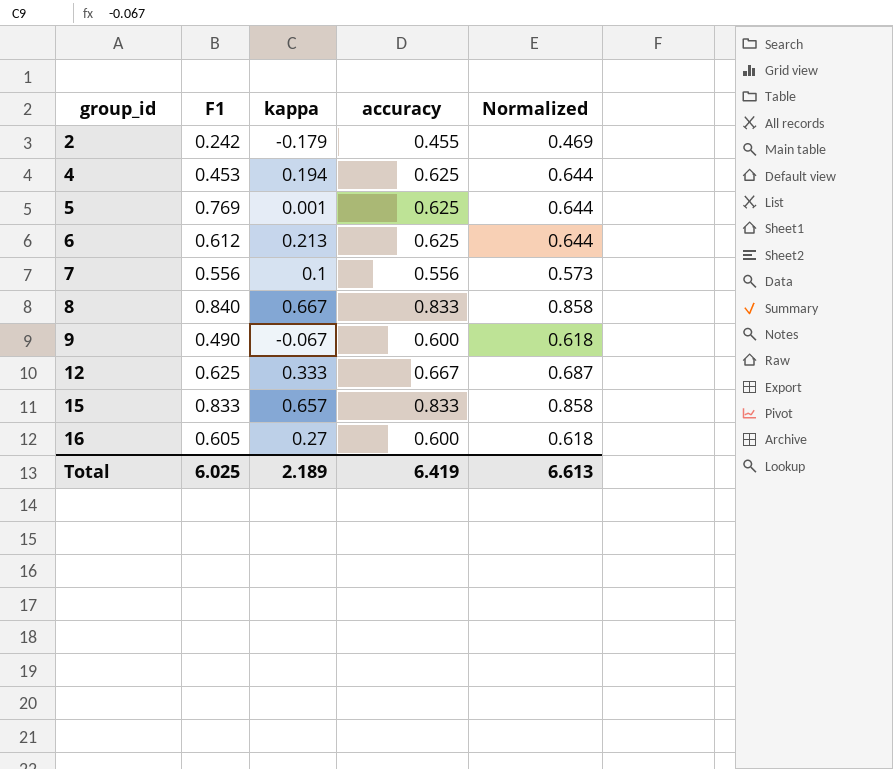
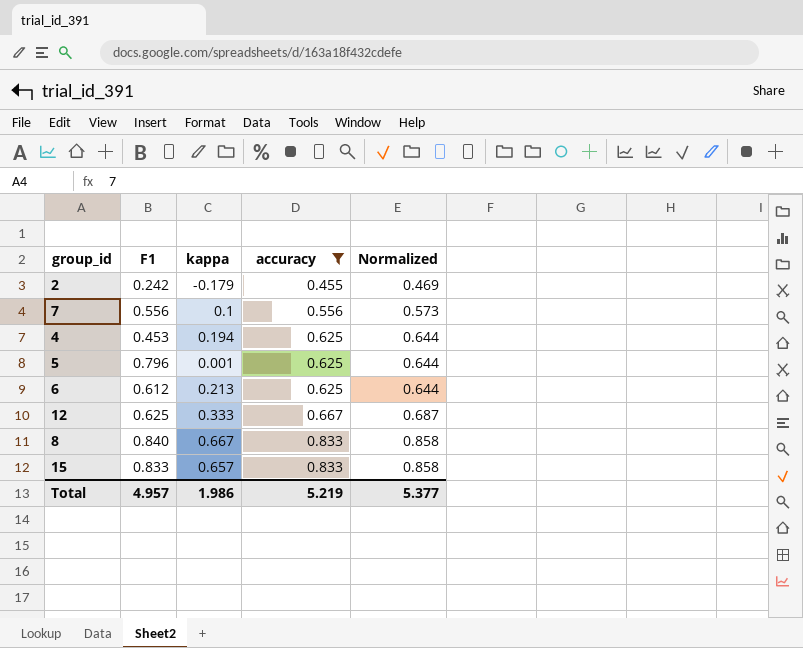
filter: none -> accuracy != 0.600
row order: group_id ascending -> accuracy ascending
5 | F1: 0.769 -> 0.796
Total | F1: 6.025 -> 4.957
Total | kappa: 2.189 -> 1.986
Total | accuracy: 6.419 -> 5.219
Total | Normalized: 6.613 -> 5.377

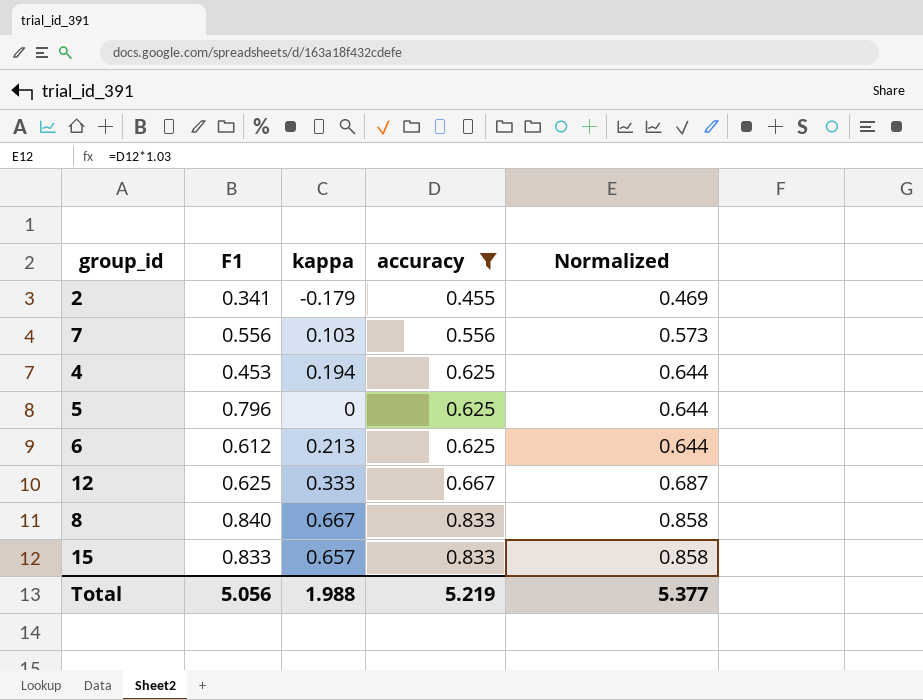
2 | F1: 0.242 -> 0.341
7 | kappa: 0.1 -> 0.103
5 | kappa: 0.001 -> 0
Total | F1: 4.957 -> 5.056
Total | kappa: 1.986 -> 1.988

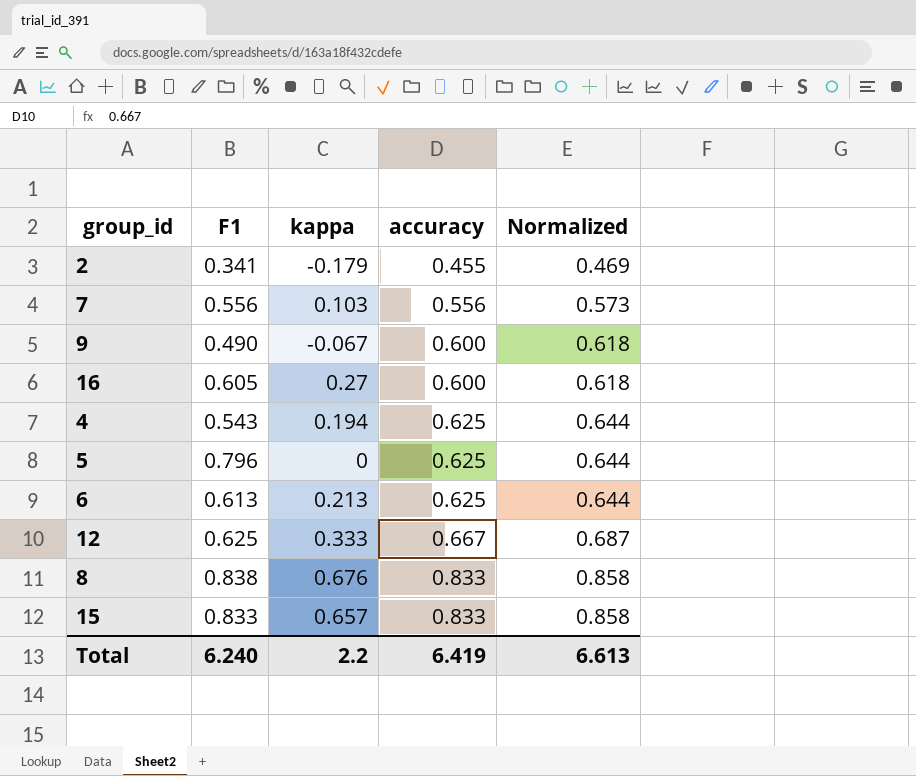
filter: accuracy != 0.600 -> none
4 | F1: 0.453 -> 0.543
6 | F1: 0.612 -> 0.613
8 | F1: 0.840 -> 0.838
8 | kappa: 0.667 -> 0.676
Total | F1: 5.056 -> 6.240
Total | kappa: 1.988 -> 2.2
Total | accuracy: 5.219 -> 6.419
Total | Normalized: 5.377 -> 6.613

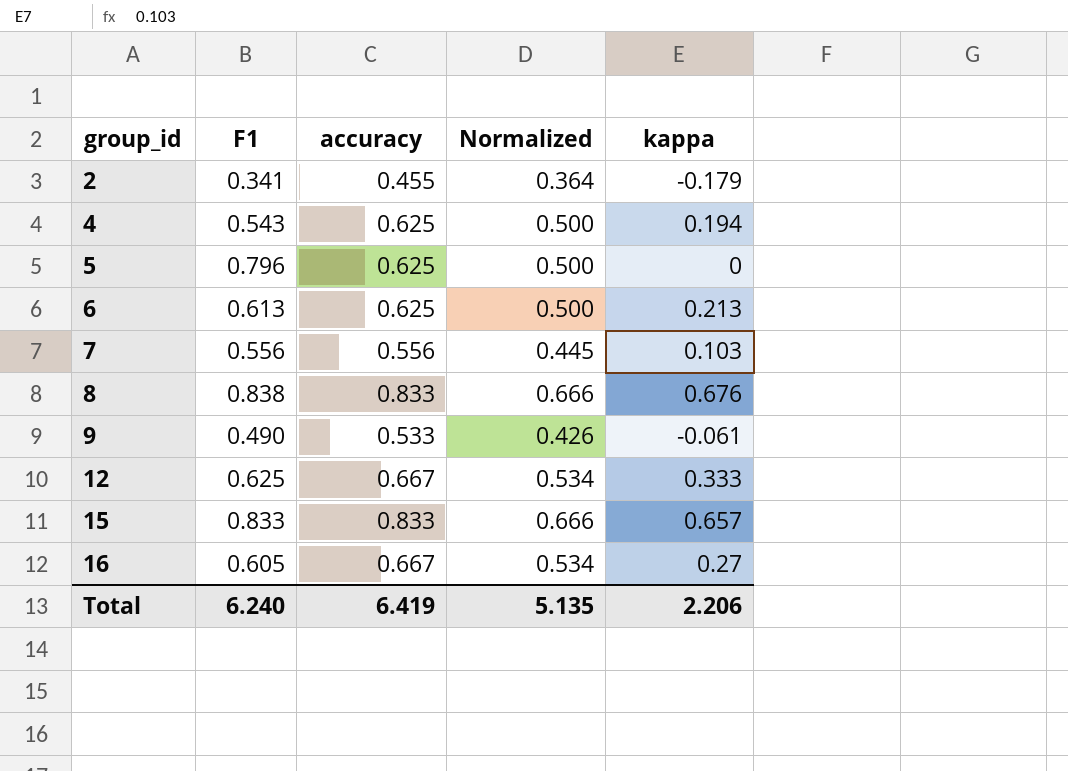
row order: accuracy ascending -> group_id ascending
column Normalized | formula: [accuracy] * 1.03 -> [accuracy] * 0.8
column kappa | position: 3 -> 5
9 | accuracy: 0.600 -> 0.533
9 | kappa: -0.067 -> -0.061
16 | accuracy: 0.600 -> 0.667
Total | Normalized: 6.613 -> 5.135
Total | kappa: 2.2 -> 2.206

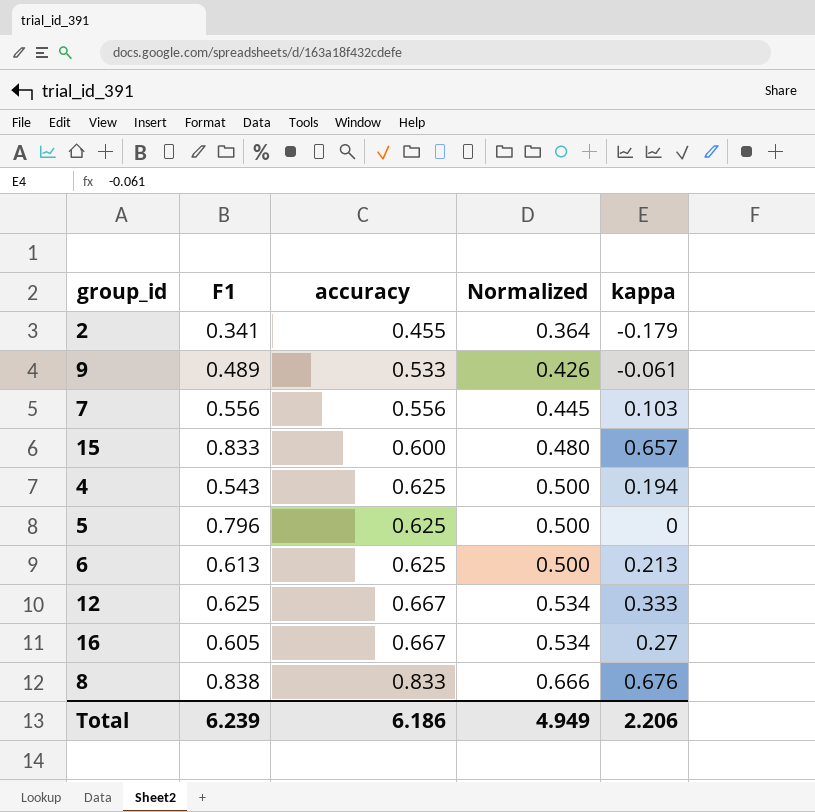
row order: group_id ascending -> accuracy ascending
9 | F1: 0.490 -> 0.489
15 | accuracy: 0.833 -> 0.600
15 | Normalized: 0.666 -> 0.480
Total | F1: 6.240 -> 6.239
Total | accuracy: 6.419 -> 6.186
Total | Normalized: 5.135 -> 4.949

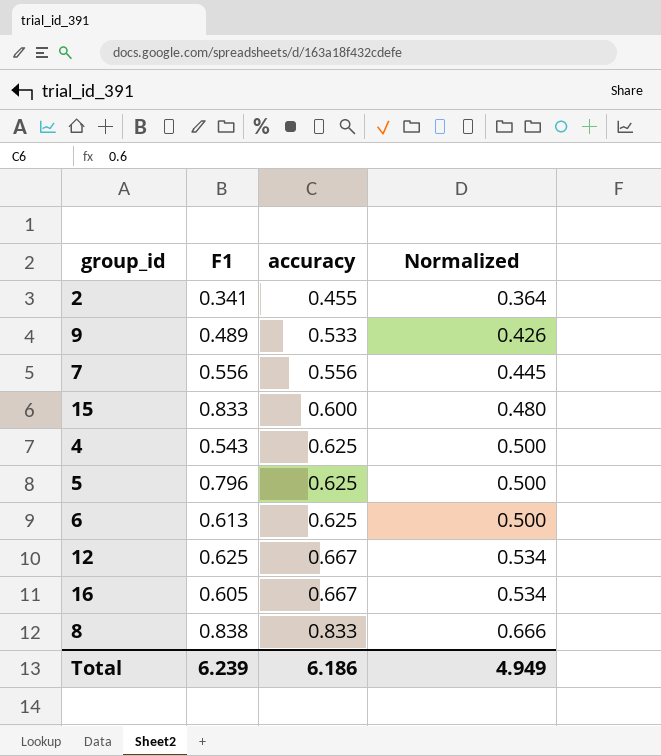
column kappa | position: 5 -> none

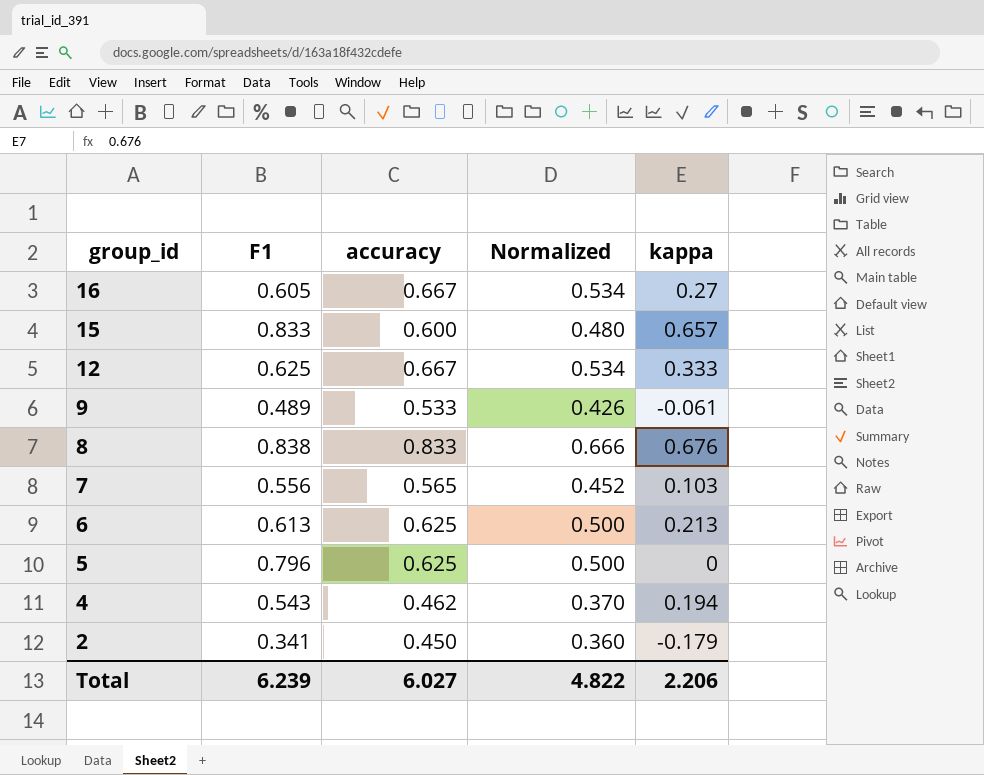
row order: accuracy ascending -> group_id descending
column kappa | position: none -> 5
7 | accuracy: 0.556 -> 0.565
7 | Normalized: 0.445 -> 0.452
4 | accuracy: 0.625 -> 0.462
4 | Normalized: 0.500 -> 0.370
2 | accuracy: 0.455 -> 0.450
2 | Normalized: 0.364 -> 0.360
Total | accuracy: 6.186 -> 6.027
Total | Normalized: 4.949 -> 4.822

